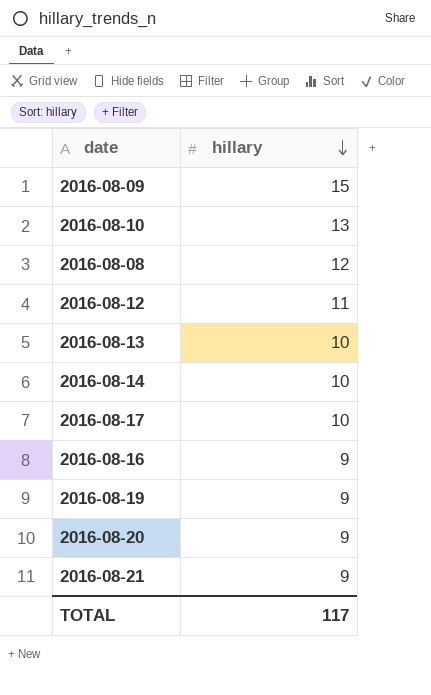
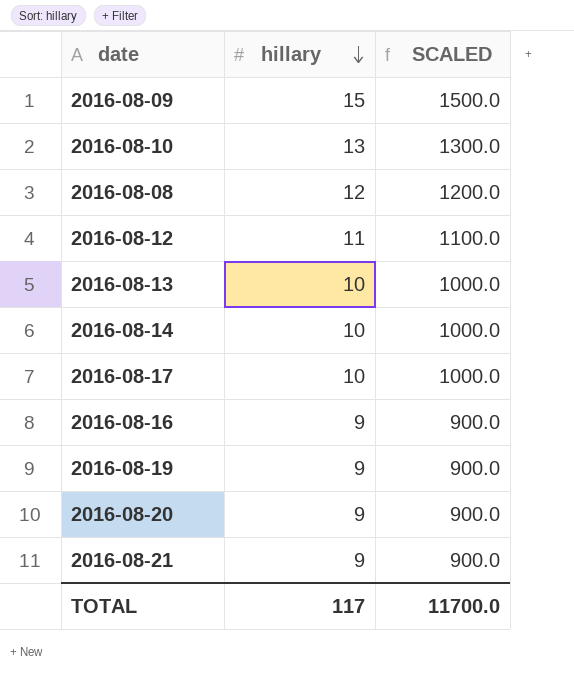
column SCALED | formula: none -> [hillary] * 100

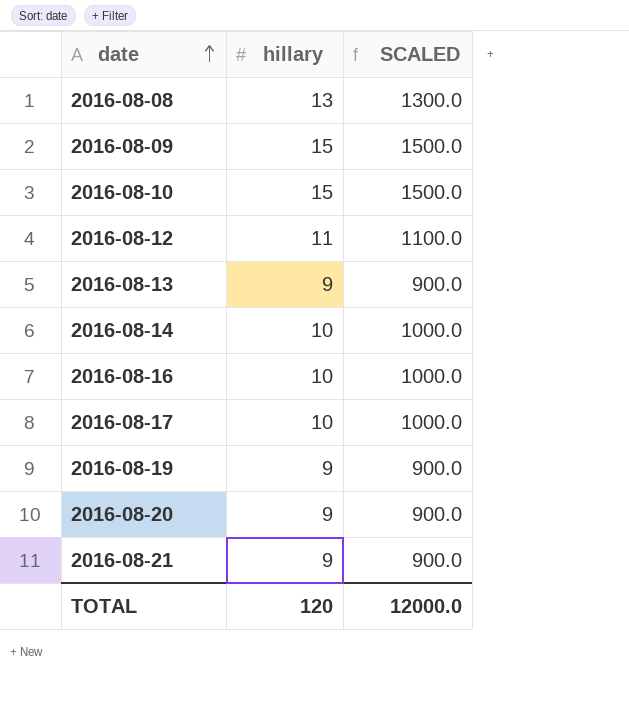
row order: hillary descending -> date ascending
2016-08-08 | hillary: 12 -> 13
2016-08-08 | SCALED: 1200.0 -> 1300.0
2016-08-10 | hillary: 13 -> 15
2016-08-10 | SCALED: 1300.0 -> 1500.0
2016-08-13 | hillary: 10 -> 9
2016-08-13 | SCALED: 1000.0 -> 900.0
2016-08-16 | hillary: 9 -> 10
2016-08-16 | SCALED: 900.0 -> 1000.0
TOTAL | hillary: 117 -> 120
TOTAL | SCALED: 11700.0 -> 12000.0

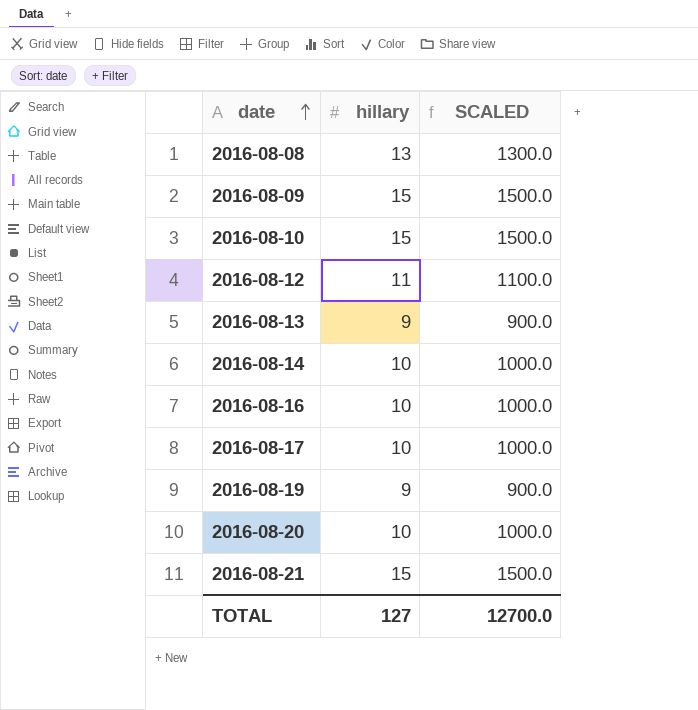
2016-08-20 | hillary: 9 -> 10
2016-08-20 | SCALED: 900.0 -> 1000.0
2016-08-21 | hillary: 9 -> 15
2016-08-21 | SCALED: 900.0 -> 1500.0
TOTAL | hillary: 120 -> 127
TOTAL | SCALED: 12000.0 -> 12700.0

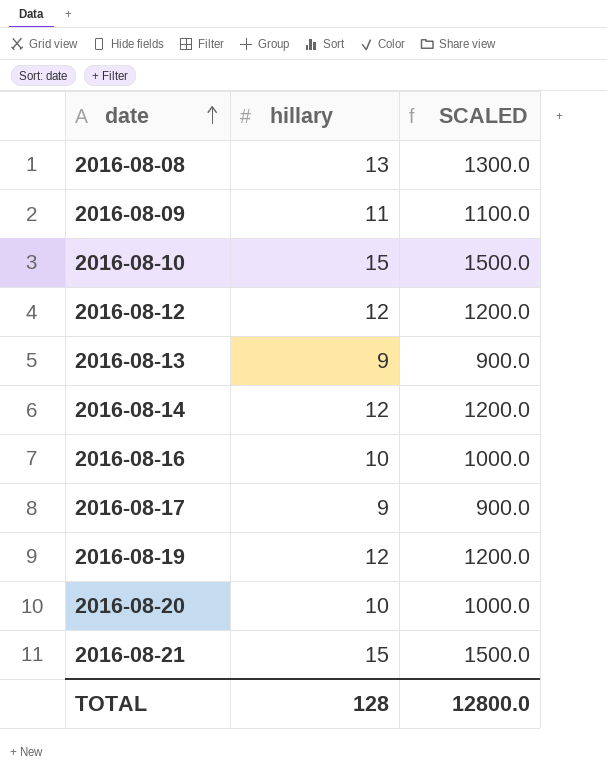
2016-08-09 | hillary: 15 -> 11
2016-08-09 | SCALED: 1500.0 -> 1100.0
2016-08-12 | hillary: 11 -> 12
2016-08-12 | SCALED: 1100.0 -> 1200.0
2016-08-14 | hillary: 10 -> 12
2016-08-14 | SCALED: 1000.0 -> 1200.0
2016-08-17 | hillary: 10 -> 9
2016-08-17 | SCALED: 1000.0 -> 900.0
2016-08-19 | hillary: 9 -> 12
2016-08-19 | SCALED: 900.0 -> 1200.0
TOTAL | hillary: 127 -> 128
TOTAL | SCALED: 12700.0 -> 12800.0

